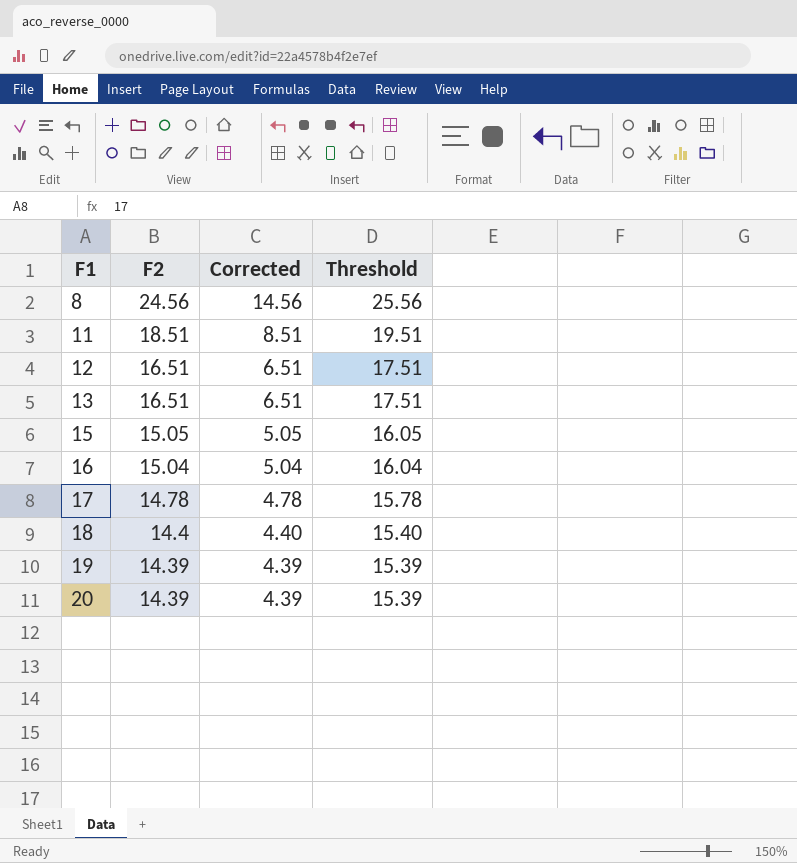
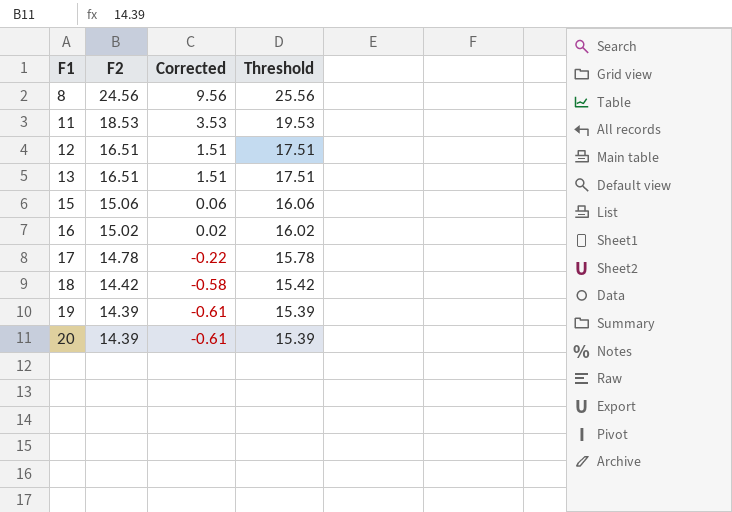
column Corrected | formula: [F2] - 10 -> [F2] - 15
11 | F2: 18.51 -> 18.53
11 | Threshold: 19.51 -> 19.53
15 | F2: 15.05 -> 15.06
15 | Threshold: 16.05 -> 16.06
16 | F2: 15.04 -> 15.02
16 | Threshold: 16.04 -> 16.02
18 | F2: 14.4 -> 14.42
18 | Threshold: 15.40 -> 15.42

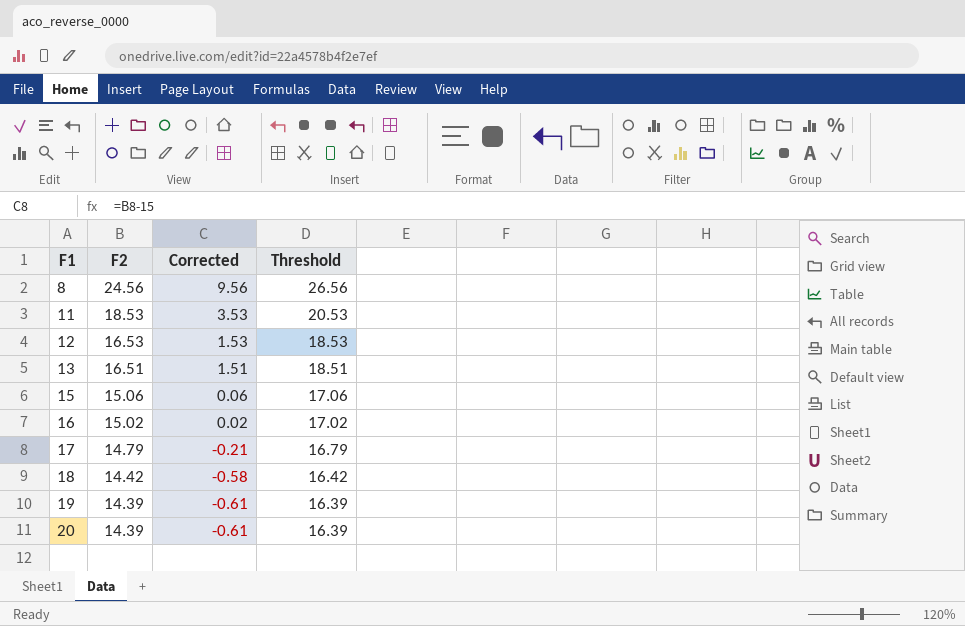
column Threshold | formula: [F2] + 1 -> [F2] + 2
12 | F2: 16.51 -> 16.53
12 | Corrected: 1.51 -> 1.53
17 | F2: 14.78 -> 14.79
17 | Corrected: -0.22 -> -0.21

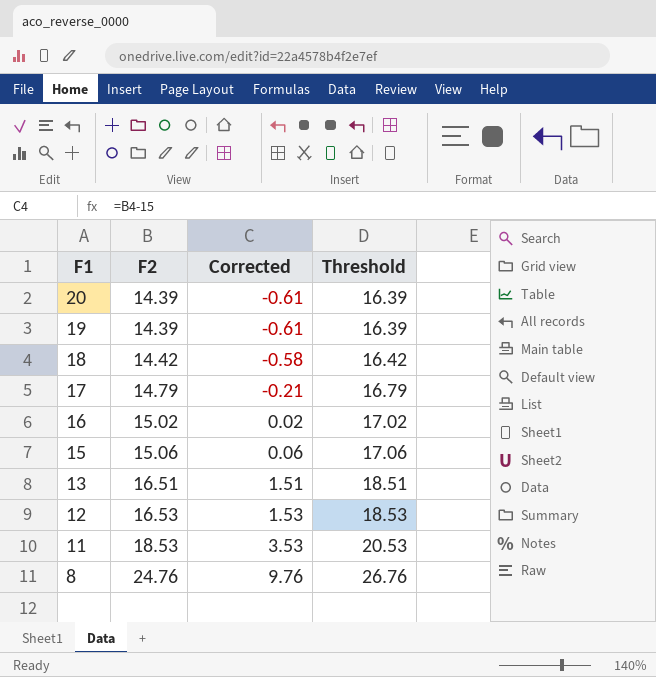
row order: F1 ascending -> F1 descending
8 | F2: 24.56 -> 24.76
8 | Corrected: 9.56 -> 9.76
8 | Threshold: 26.56 -> 26.76

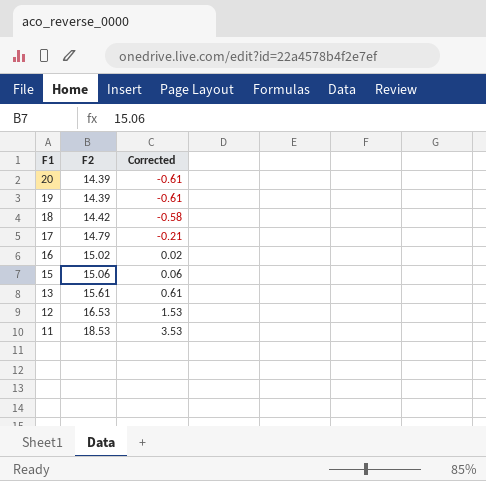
column Threshold | formula: [F2] + 2 -> none
row 8: 24.76 | 9.76 | 26.76 -> none
13 | F2: 16.51 -> 15.61
13 | Corrected: 1.51 -> 0.61

